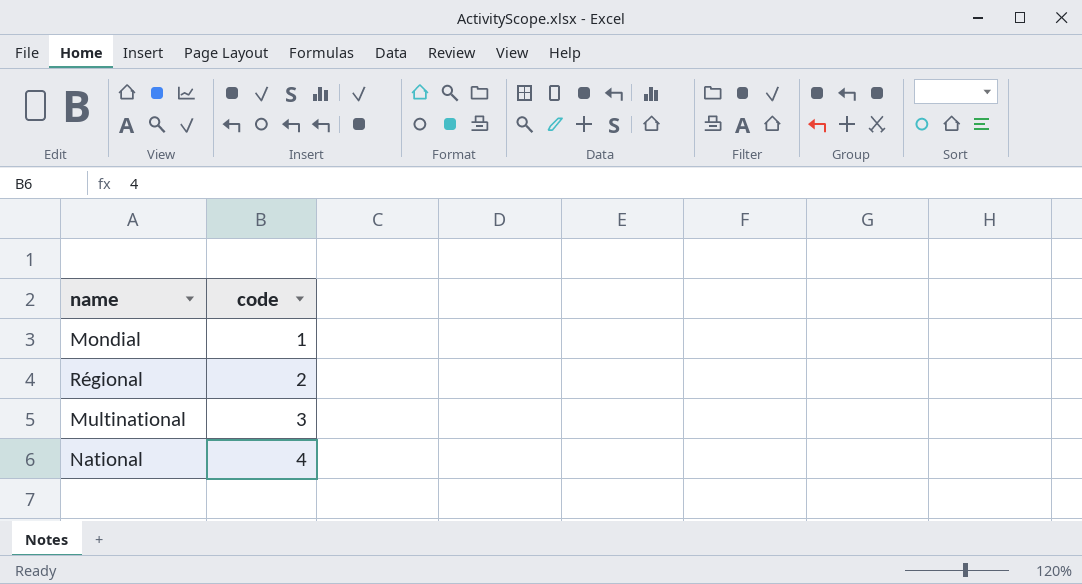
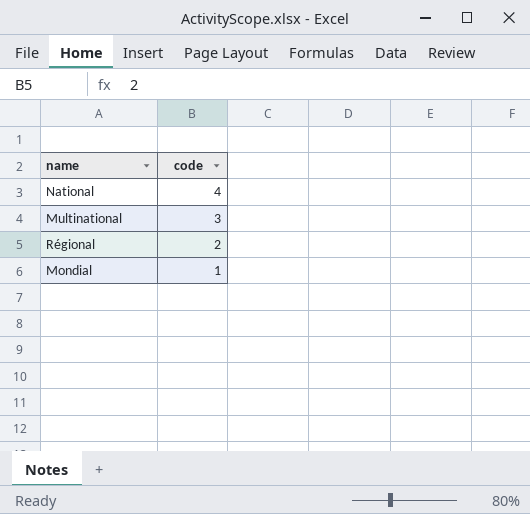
row order: code ascending -> code descending

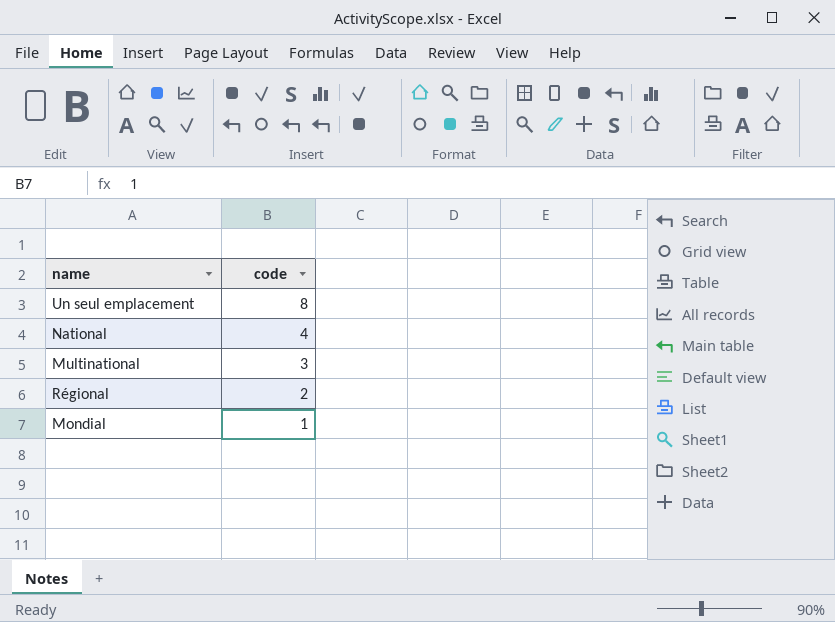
row Un seul emplacement: none -> 8

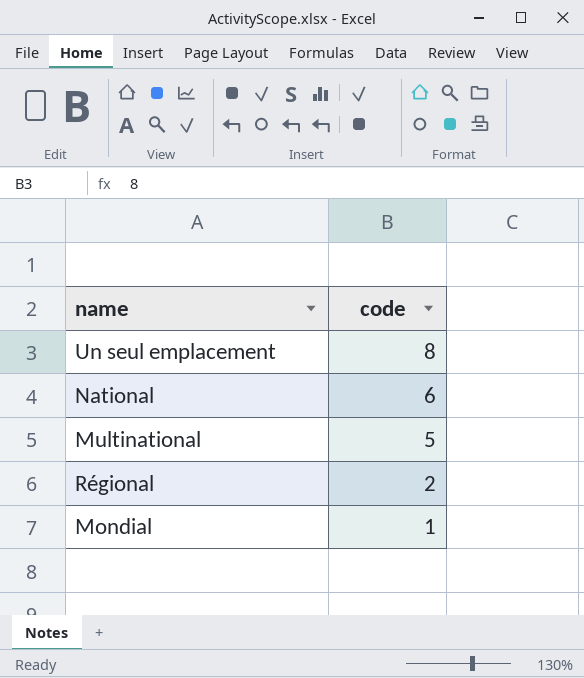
National | code: 4 -> 6
Multinational | code: 3 -> 5

